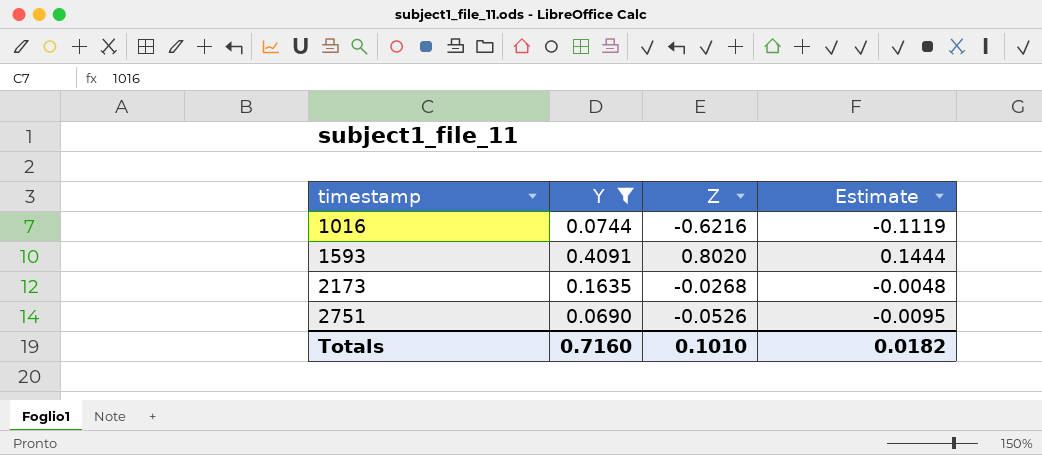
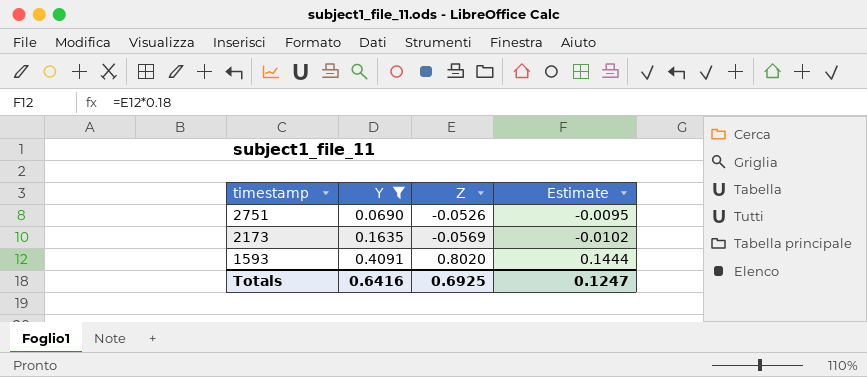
row order: timestamp ascending -> timestamp descending
row 1016: 0.0744 | -0.6216 | -0.1119 -> none
2173 | Z: -0.0268 -> -0.0569
2173 | Estimate: -0.0048 -> -0.0102
Totals | Y: 0.7160 -> 0.6416
Totals | Z: 0.1010 -> 0.6925
Totals | Estimate: 0.0182 -> 0.1247

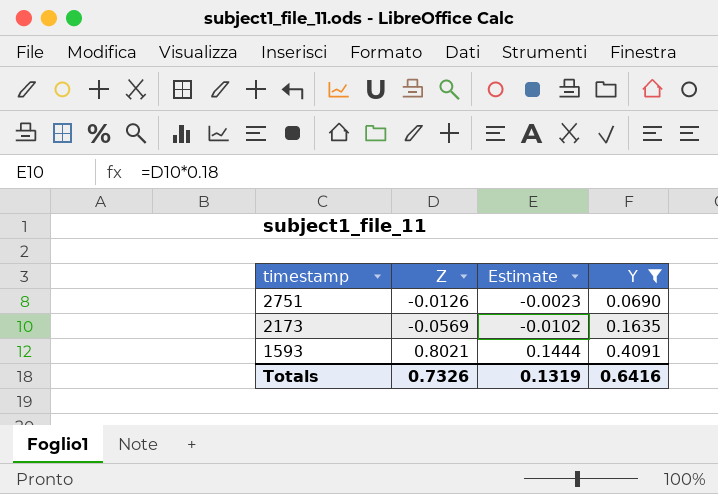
column Y | position: 2 -> 4
2751 | Z: -0.0526 -> -0.0126
2751 | Estimate: -0.0095 -> -0.0023
1593 | Z: 0.8020 -> 0.8021
Totals | Z: 0.6925 -> 0.7326
Totals | Estimate: 0.1247 -> 0.1319

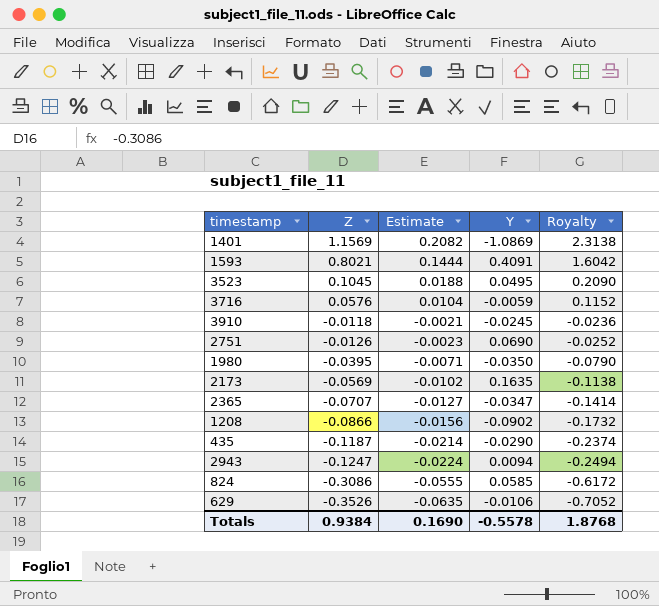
filter: Y >= 0.0690 -> none
row order: timestamp descending -> Z descending
column Royalty | formula: none -> [Z] * 2
Totals | Z: 0.7326 -> 0.9384
Totals | Estimate: 0.1319 -> 0.1690
Totals | Y: 0.6416 -> -0.5578

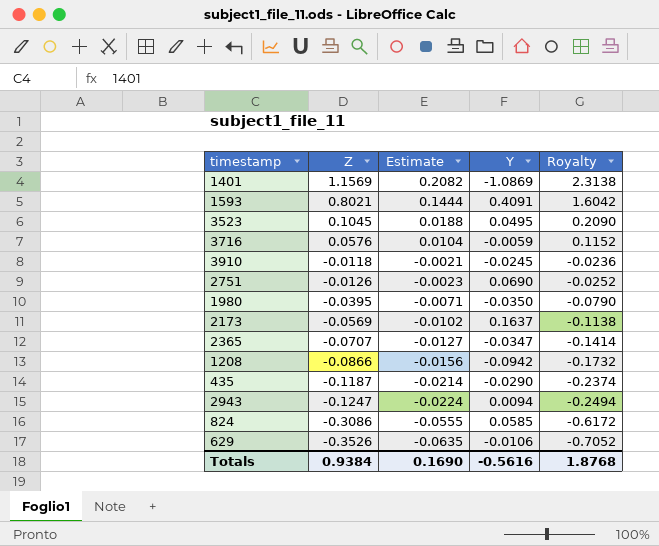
2173 | Y: 0.1635 -> 0.1637
1208 | Y: -0.0902 -> -0.0942
Totals | Y: -0.5578 -> -0.5616

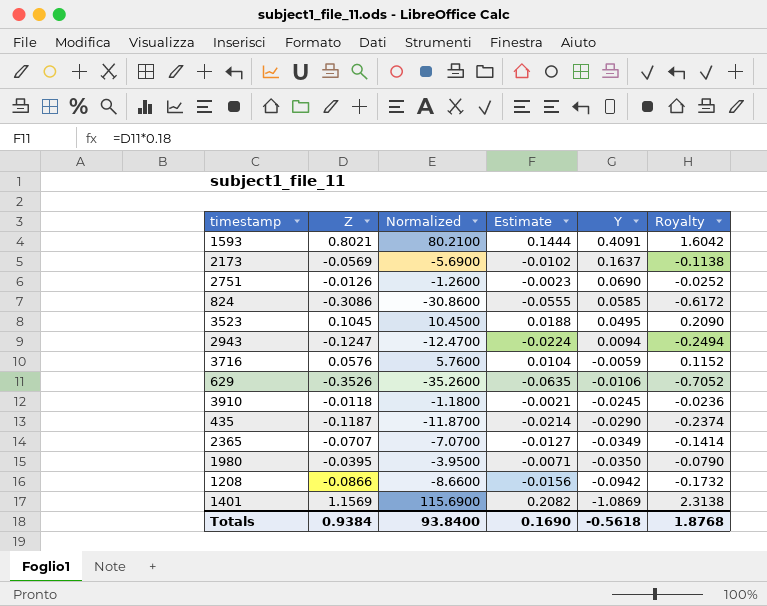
row order: Z descending -> Y descending
column Normalized | formula: none -> [Z] * 100
2365 | Y: -0.0347 -> -0.0349
Totals | Y: -0.5616 -> -0.5618

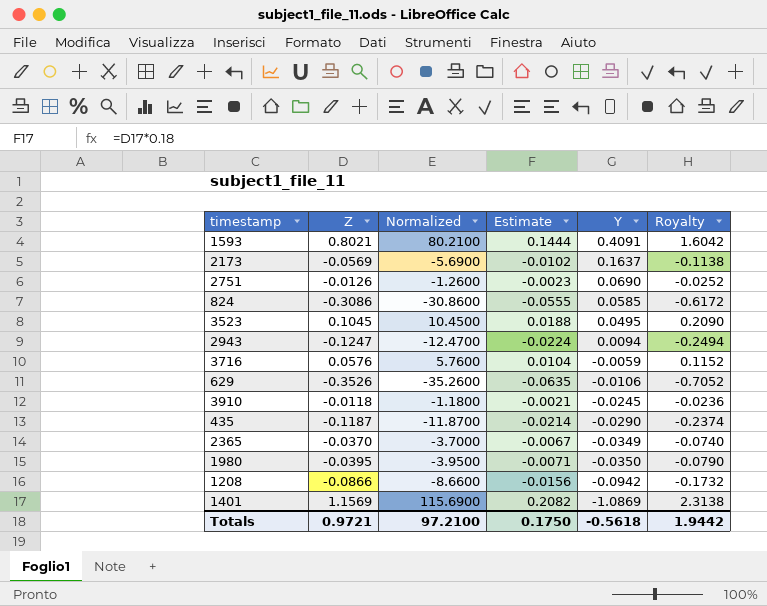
2365 | Z: -0.0707 -> -0.0370
2365 | Normalized: -7.0700 -> -3.7000
2365 | Estimate: -0.0127 -> -0.0067
2365 | Royalty: -0.1414 -> -0.0740
Totals | Z: 0.9384 -> 0.9721
Totals | Normalized: 93.8400 -> 97.2100
Totals | Estimate: 0.1690 -> 0.1750
Totals | Royalty: 1.8768 -> 1.9442

